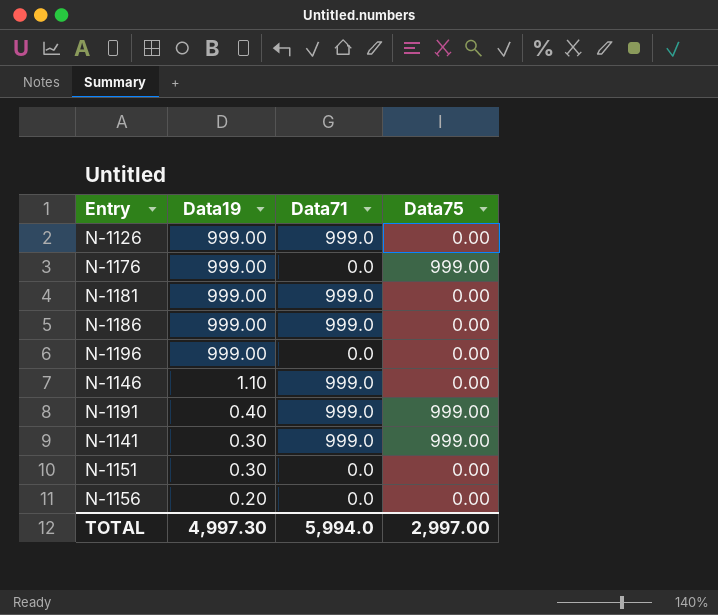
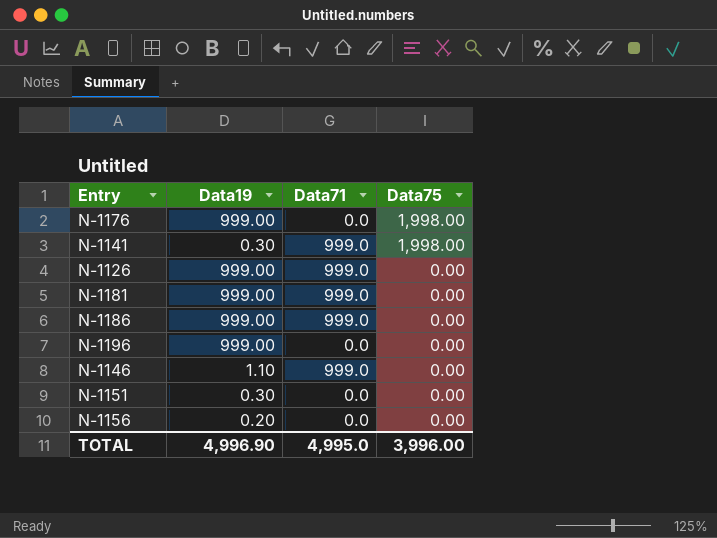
row order: Data19 descending -> Data75 descending
row N-1191: 0.40 | 999.0 | 999.00 -> none
N-1176 | Data75: 999.00 -> 1,998.00
N-1141 | Data75: 999.00 -> 1,998.00
TOTAL | Data19: 4,997.30 -> 4,996.90
TOTAL | Data71: 5,994.0 -> 4,995.0
TOTAL | Data75: 2,997.00 -> 3,996.00

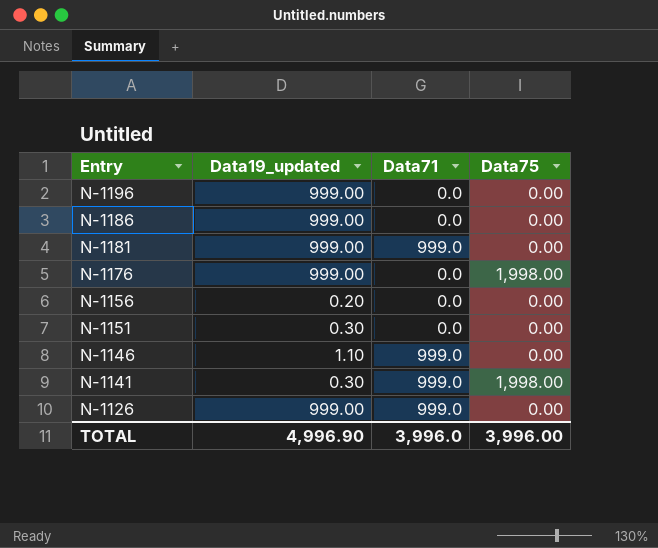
row order: Data75 descending -> Entry descending
column name: Data19 -> Data19_updated
N-1186 | Data71: 999.0 -> 0.0
TOTAL | Data71: 4,995.0 -> 3,996.0

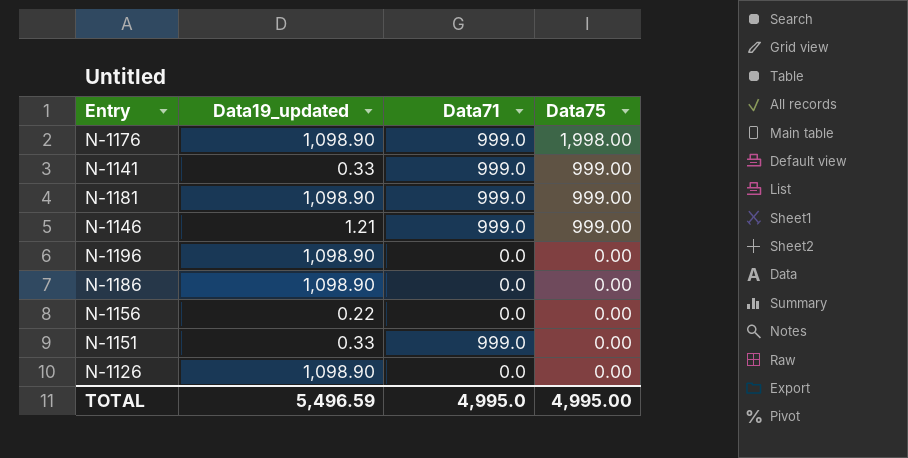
row order: Entry descending -> Data75 descending
N-1176 | Data19_updated: 999.00 -> 1,098.90
N-1176 | Data71: 0.0 -> 999.0
N-1141 | Data19_updated: 0.30 -> 0.33
N-1141 | Data75: 1,998.00 -> 999.00
N-1181 | Data19_updated: 999.00 -> 1,098.90
N-1181 | Data75: 0.00 -> 999.00
N-1146 | Data19_updated: 1.10 -> 1.21
N-1146 | Data75: 0.00 -> 999.00
N-1196 | Data19_updated: 999.00 -> 1,098.90
N-1186 | Data19_updated: 999.00 -> 1,098.90
N-1156 | Data19_updated: 0.20 -> 0.22
N-1151 | Data19_updated: 0.30 -> 0.33
N-1151 | Data71: 0.0 -> 999.0
N-1126 | Data19_updated: 999.00 -> 1,098.90
N-1126 | Data71: 999.0 -> 0.0
TOTAL | Data19_updated: 4,996.90 -> 5,496.59
TOTAL | Data71: 3,996.0 -> 4,995.0
TOTAL | Data75: 3,996.00 -> 4,995.00

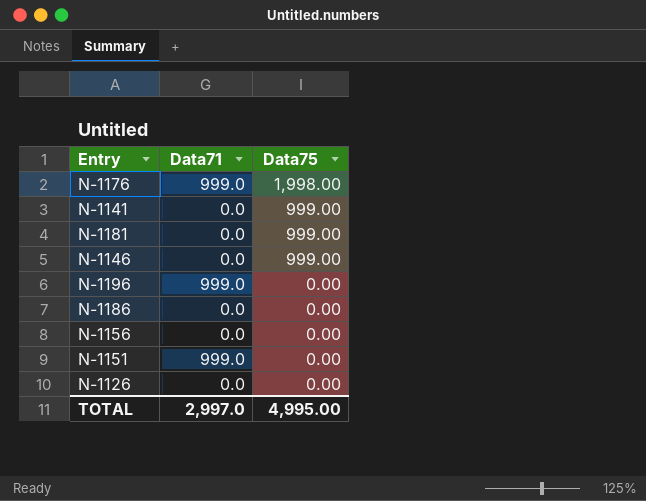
column Data19_updated | position: 2 -> none
N-1141 | Data71: 999.0 -> 0.0
N-1181 | Data71: 999.0 -> 0.0
N-1146 | Data71: 999.0 -> 0.0
N-1196 | Data71: 0.0 -> 999.0
TOTAL | Data71: 4,995.0 -> 2,997.0

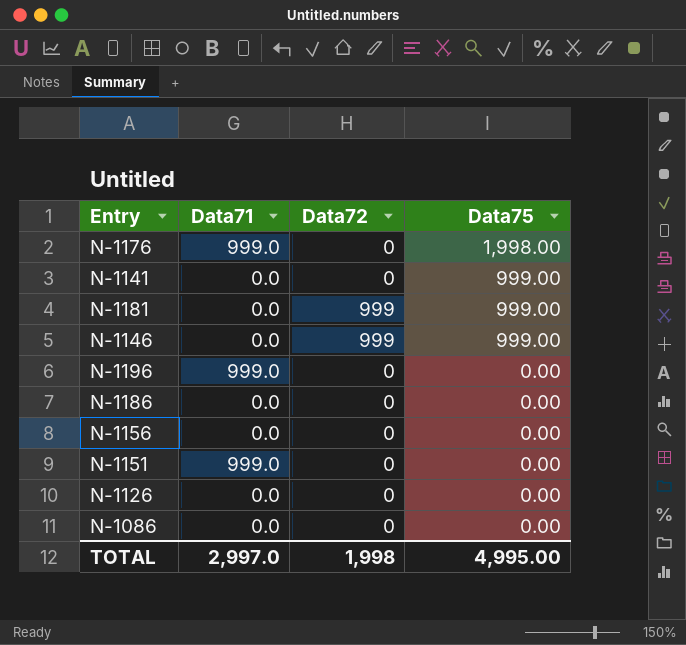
column Data72 | position: none -> 3
row N-1086: none -> 0.0 | 0 | 0.00

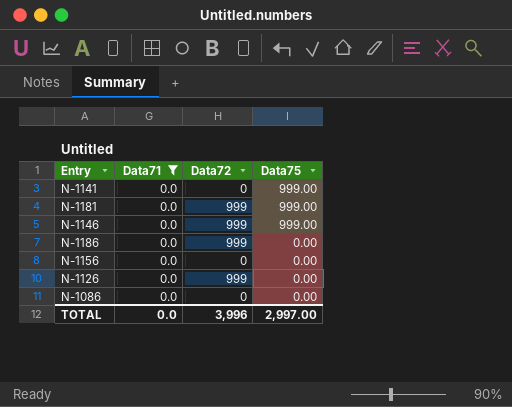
filter: none -> Data71 = 0.0
N-1186 | Data72: 0 -> 999
N-1126 | Data72: 0 -> 999
TOTAL | Data71: 2,997.0 -> 0.0
TOTAL | Data72: 1,998 -> 3,996
TOTAL | Data75: 4,995.00 -> 2,997.00

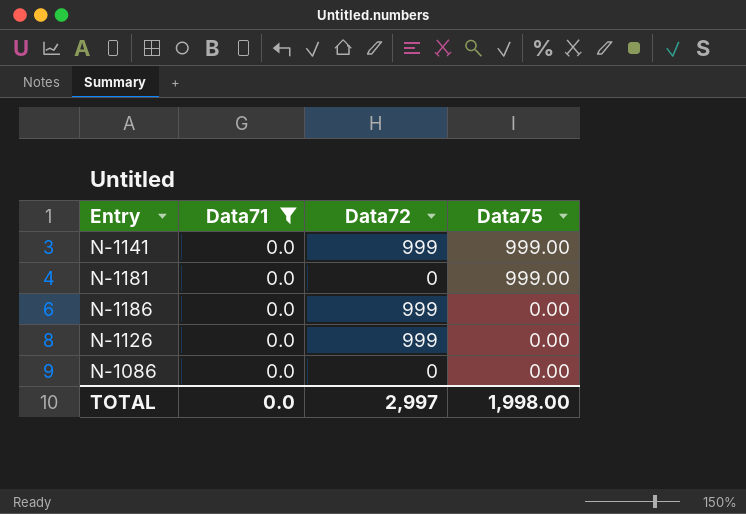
row N-1146: 0.0 | 999 | 999.00 -> none
row N-1156: 0.0 | 0 | 0.00 -> none
N-1141 | Data72: 0 -> 999
N-1181 | Data72: 999 -> 0
TOTAL | Data72: 3,996 -> 2,997
TOTAL | Data75: 2,997.00 -> 1,998.00

